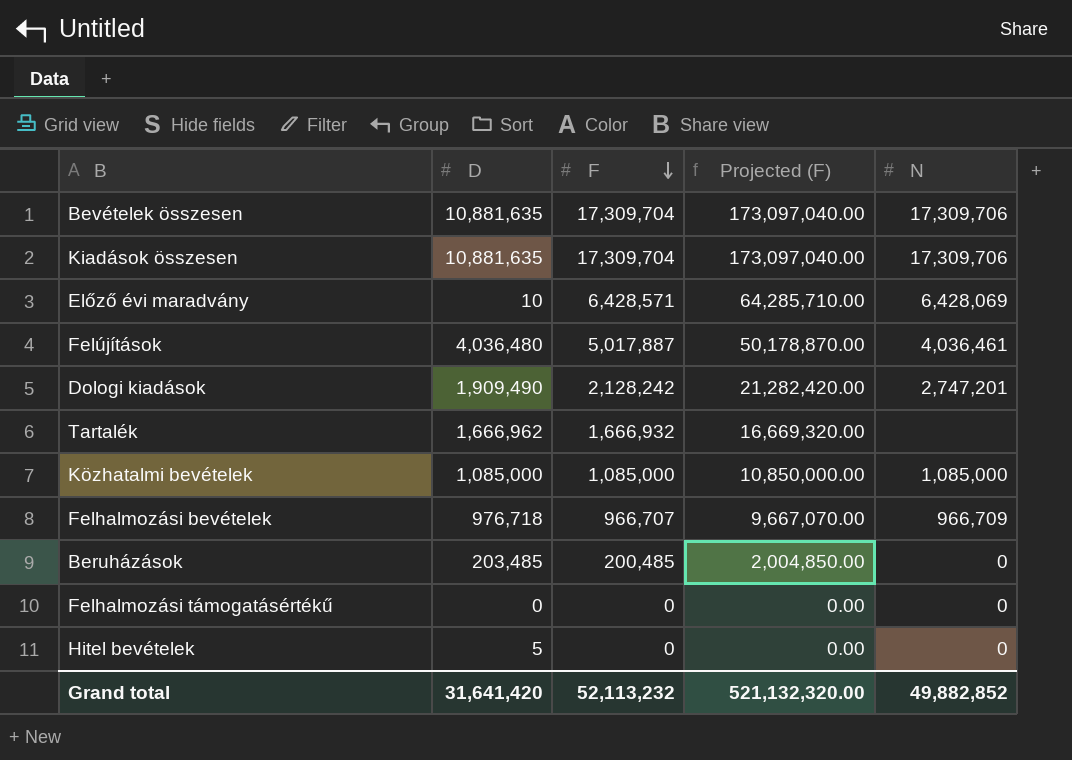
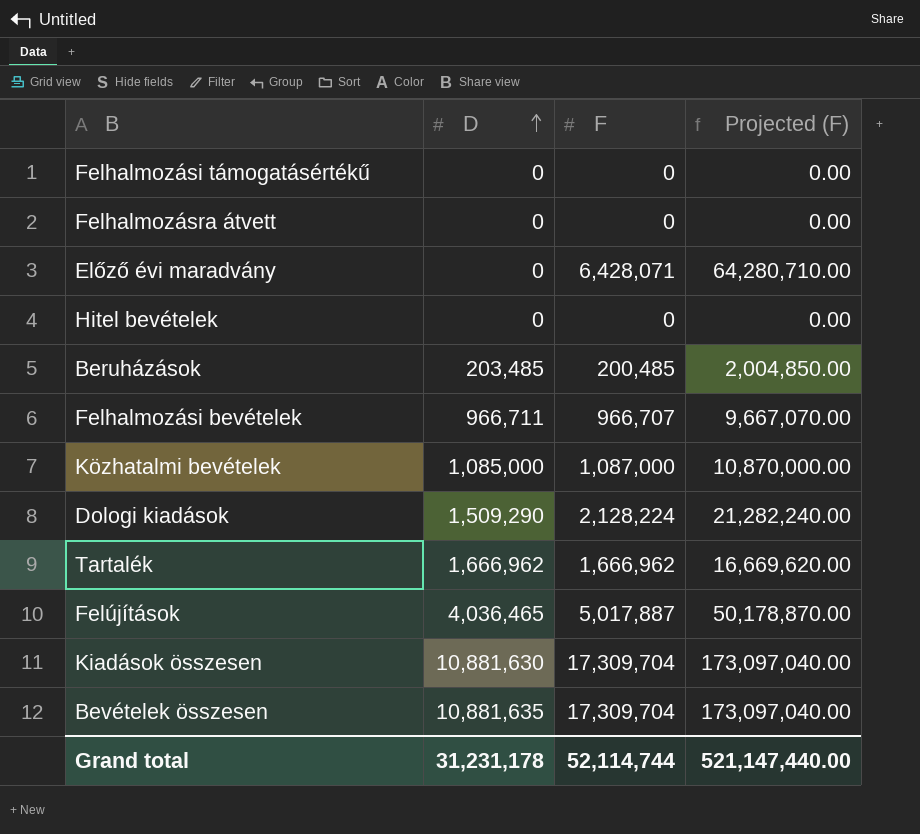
row order: F descending -> D ascending
column N | position: 5 -> none
row Felhalmozásra átvett: none -> 0 | 0 | 0.00
Előző évi maradvány | D: 10 -> 0
Előző évi maradvány | F: 6,428,571 -> 6,428,071
Előző évi maradvány | Projected (F): 64,285,710.00 -> 64,280,710.00
Hitel bevételek | D: 5 -> 0
Felhalmozási bevételek | D: 976,718 -> 966,711
Közhatalmi bevételek | F: 1,085,000 -> 1,087,000
Közhatalmi bevételek | Projected (F): 10,850,000.00 -> 10,870,000.00
Dologi kiadások | D: 1,909,490 -> 1,509,290
Dologi kiadások | F: 2,128,242 -> 2,128,224
Dologi kiadások | Projected (F): 21,282,420.00 -> 21,282,240.00
Tartalék | F: 1,666,932 -> 1,666,962
Tartalék | Projected (F): 16,669,320.00 -> 16,669,620.00
Felújítások | D: 4,036,480 -> 4,036,465
Kiadások összesen | D: 10,881,635 -> 10,881,630
Grand total | D: 31,641,420 -> 31,231,178
Grand total | F: 52,113,232 -> 52,114,744
Grand total | Projected (F): 521,132,320.00 -> 521,147,440.00

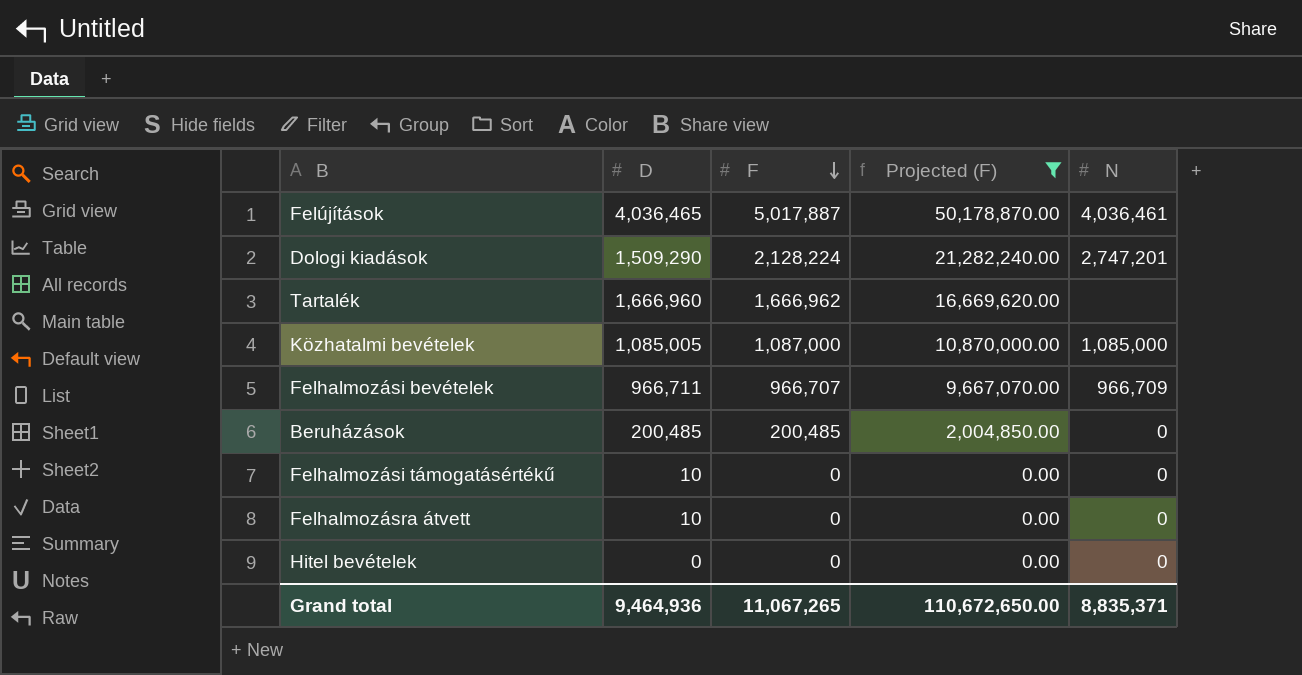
filter: none -> Projected (F) <= 50,178,870.00
row order: D ascending -> F descending
column N | position: none -> 5
Tartalék | D: 1,666,962 -> 1,666,960
Közhatalmi bevételek | D: 1,085,000 -> 1,085,005
Beruházások | D: 203,485 -> 200,485
Felhalmozási támogatásértékű | D: 0 -> 10
Felhalmozásra átvett | D: 0 -> 10
Grand total | D: 31,231,178 -> 9,464,936
Grand total | F: 52,114,744 -> 11,067,265
Grand total | Projected (F): 521,147,440.00 -> 110,672,650.00

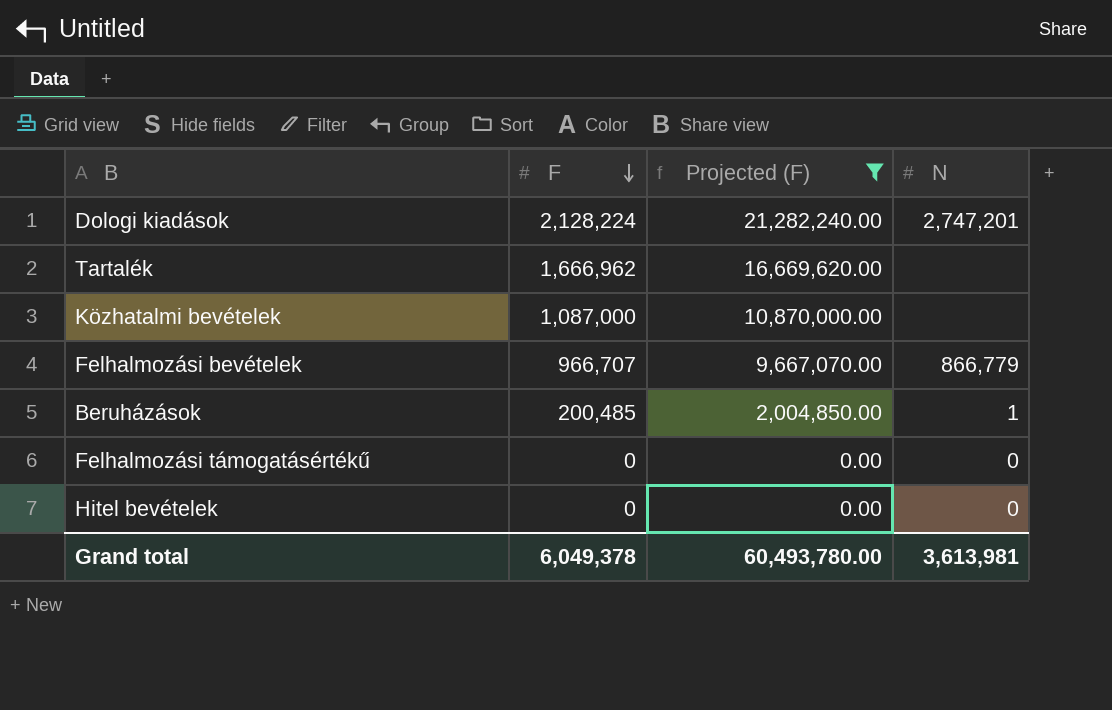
column D | position: 2 -> none
row Felújítások: 4,036,465 | 5,017,887 | 50,178,870.00 | 4,036,461 -> none
row Felhalmozásra átvett: 10 | 0 | 0.00 | 0 -> none
Közhatalmi bevételek | N: 1,085,000 -> none
Felhalmozási bevételek | N: 966,709 -> 866,779
Beruházások | N: 0 -> 1
Grand total | F: 11,067,265 -> 6,049,378
Grand total | Projected (F): 110,672,650.00 -> 60,493,780.00
Grand total | N: 8,835,371 -> 3,613,981

